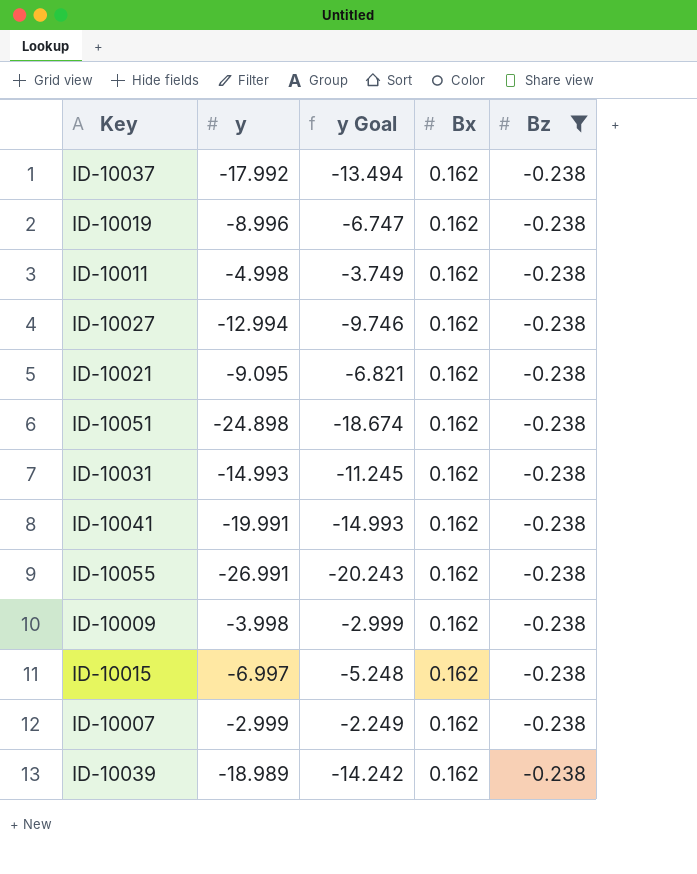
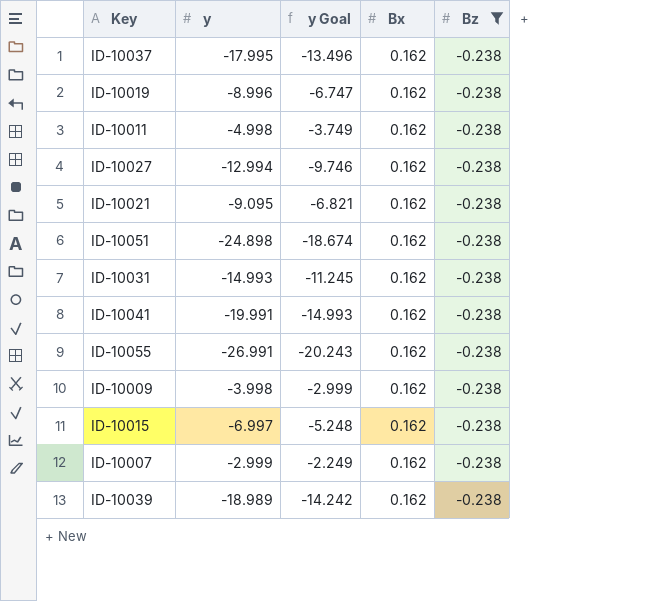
ID-10037 | y: -17.992 -> -17.995
ID-10037 | y Goal: -13.494 -> -13.496

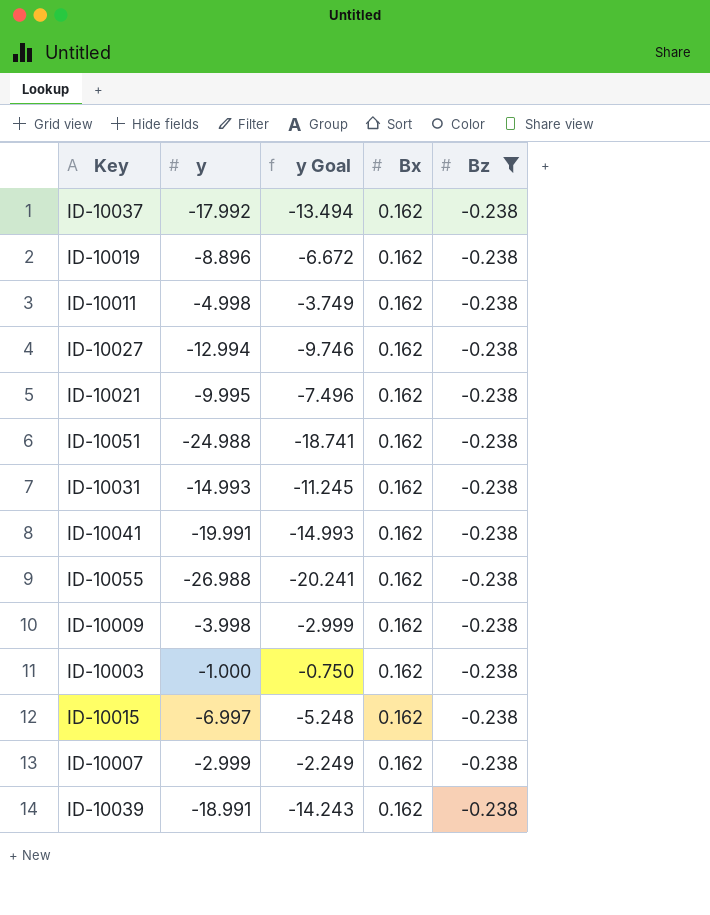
ID-10037 | y: -17.995 -> -17.992
ID-10037 | y Goal: -13.496 -> -13.494
ID-10019 | y: -8.996 -> -8.896
ID-10019 | y Goal: -6.747 -> -6.672
ID-10021 | y: -9.095 -> -9.995
ID-10021 | y Goal: -6.821 -> -7.496
ID-10051 | y: -24.898 -> -24.988
ID-10051 | y Goal: -18.674 -> -18.741
ID-10055 | y: -26.991 -> -26.988
ID-10055 | y Goal: -20.243 -> -20.241
row ID-10003: none -> -1.000 | -0.750 | 0.162 | -0.238
ID-10039 | y: -18.989 -> -18.991
ID-10039 | y Goal: -14.242 -> -14.243

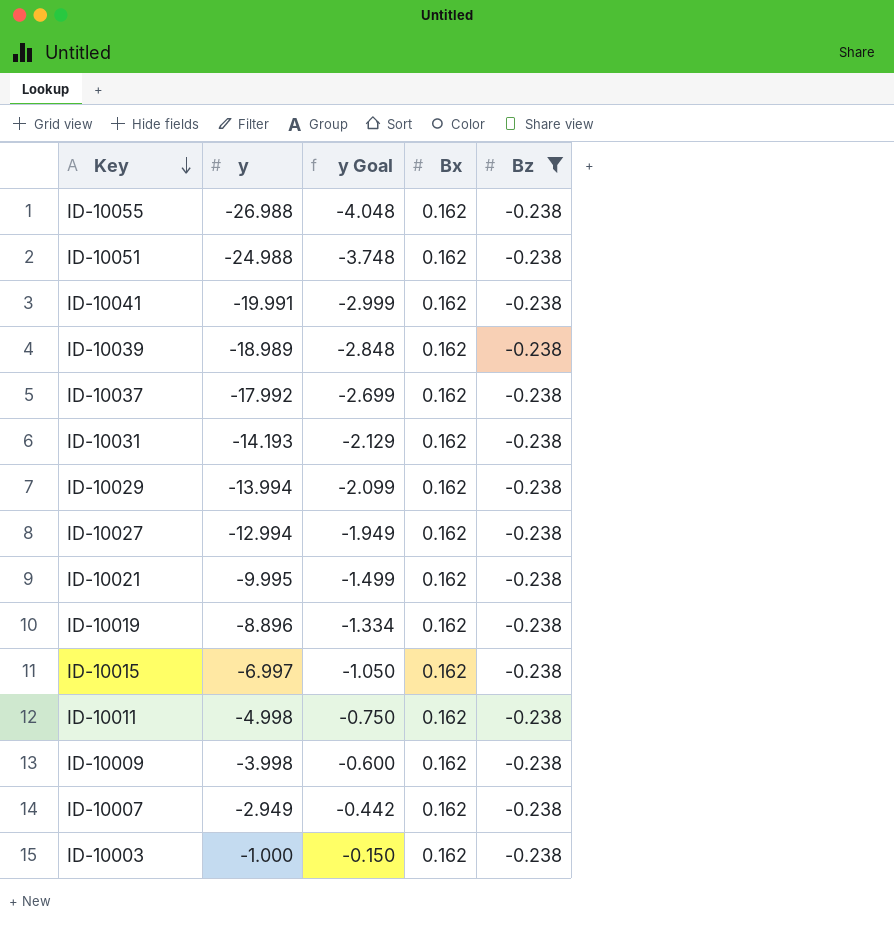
row order: none -> Key descending
column y Goal | formula: [y] * 0.75 -> [y] * 0.15
ID-10039 | y: -18.991 -> -18.989
ID-10031 | y: -14.993 -> -14.193
row ID-10029: none -> -13.994 | -2.099 | 0.162 | -0.238
ID-10007 | y: -2.999 -> -2.949

